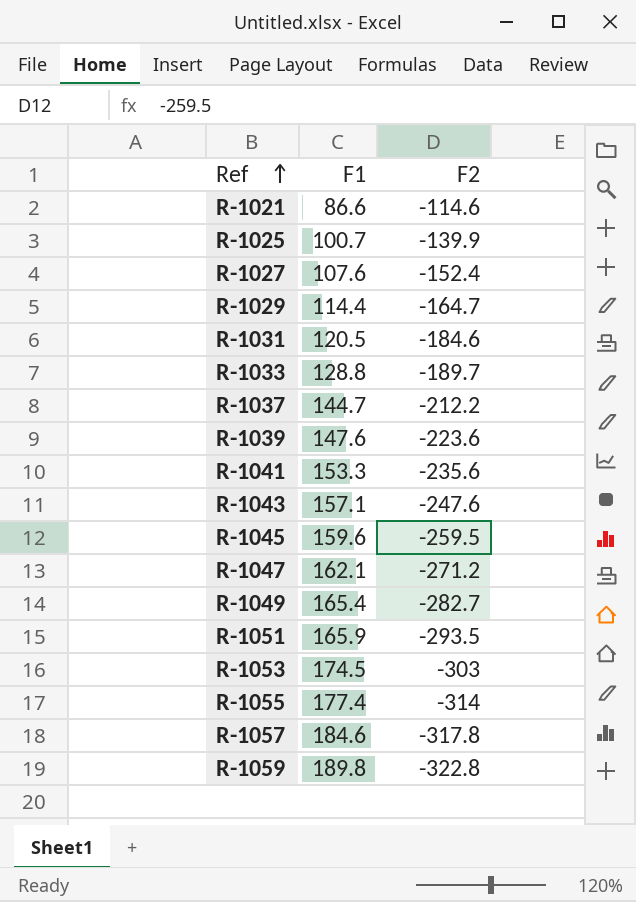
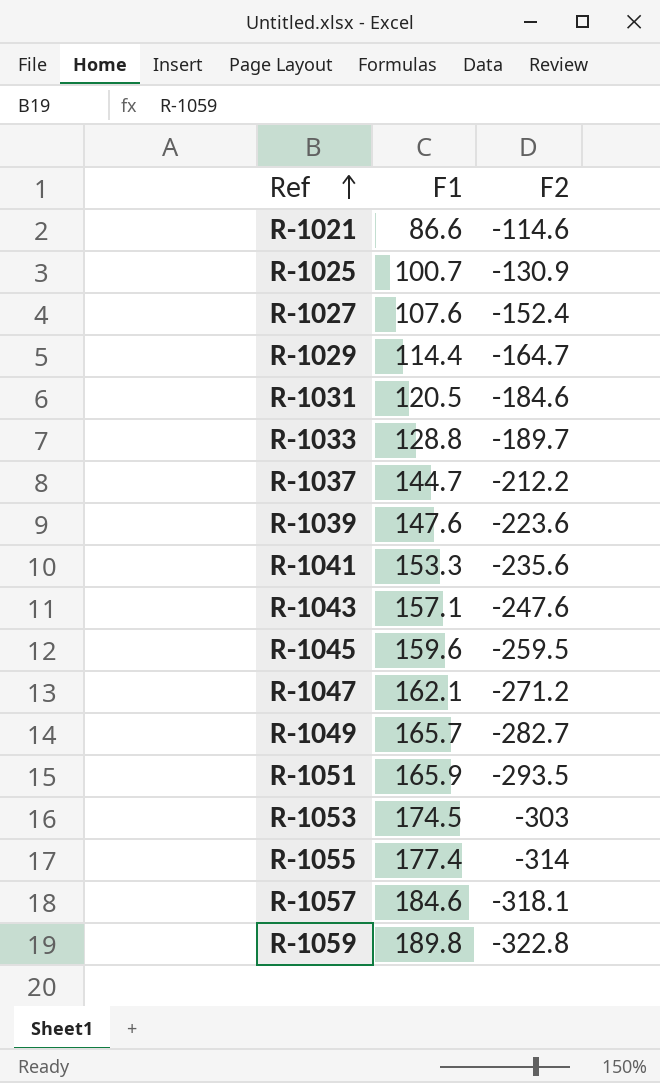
R-1025 | F2: -139.9 -> -130.9
R-1049 | F1: 165.4 -> 165.7
R-1057 | F2: -317.8 -> -318.1

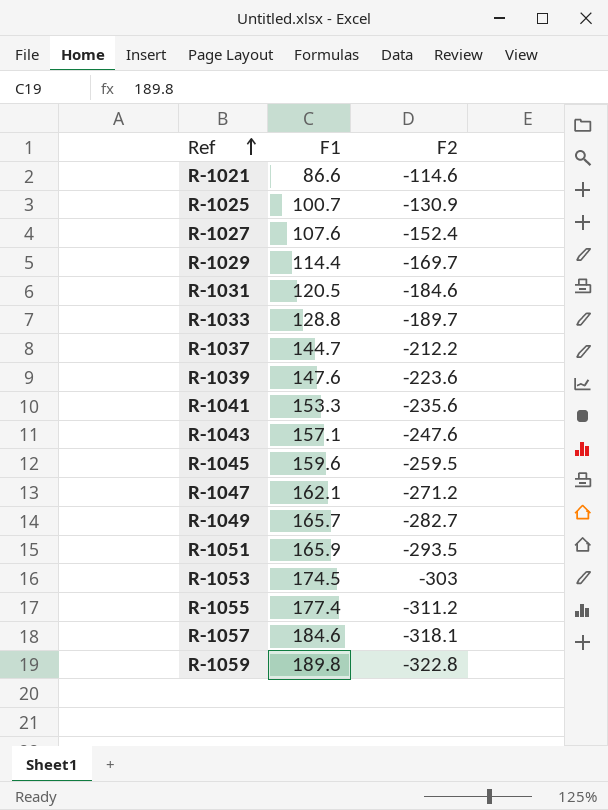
R-1029 | F2: -164.7 -> -169.7
R-1055 | F2: -314 -> -311.2

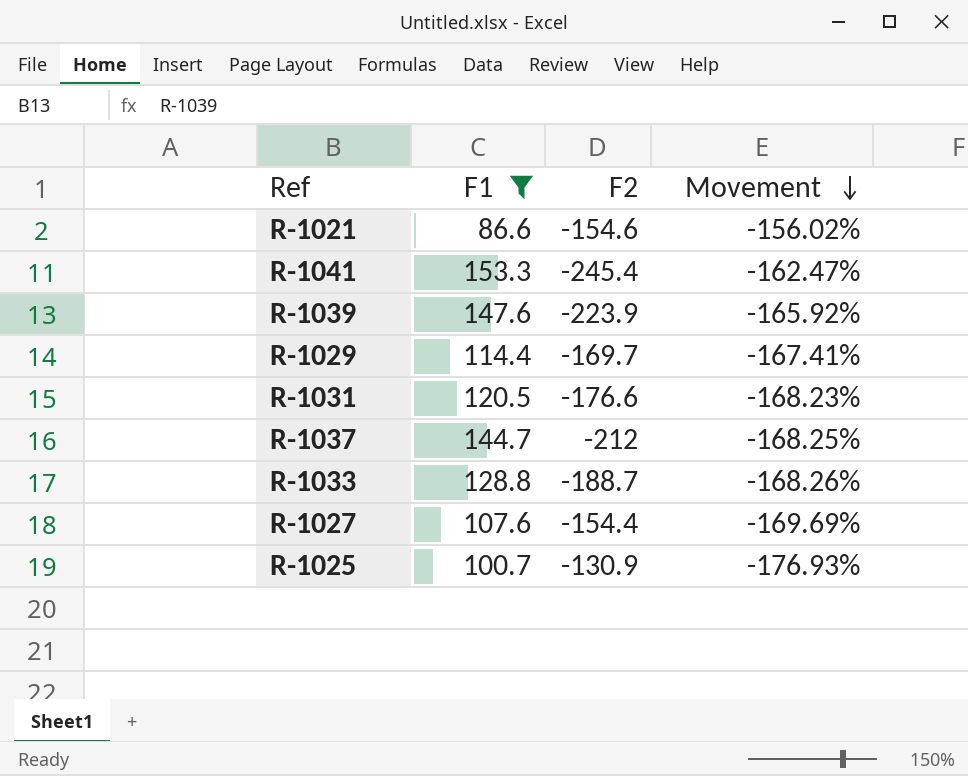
filter: none -> F1 <= 153.3
row order: Ref ascending -> Movement descending
column Movement | formula: none -> ([F1] - [F2]) / [F2]
R-1021 | F2: -114.6 -> -154.6
R-1041 | F2: -235.6 -> -245.4
R-1039 | F2: -223.6 -> -223.9
R-1031 | F2: -184.6 -> -176.6
R-1037 | F2: -212.2 -> -212
R-1033 | F2: -189.7 -> -188.7
R-1027 | F2: -152.4 -> -154.4

